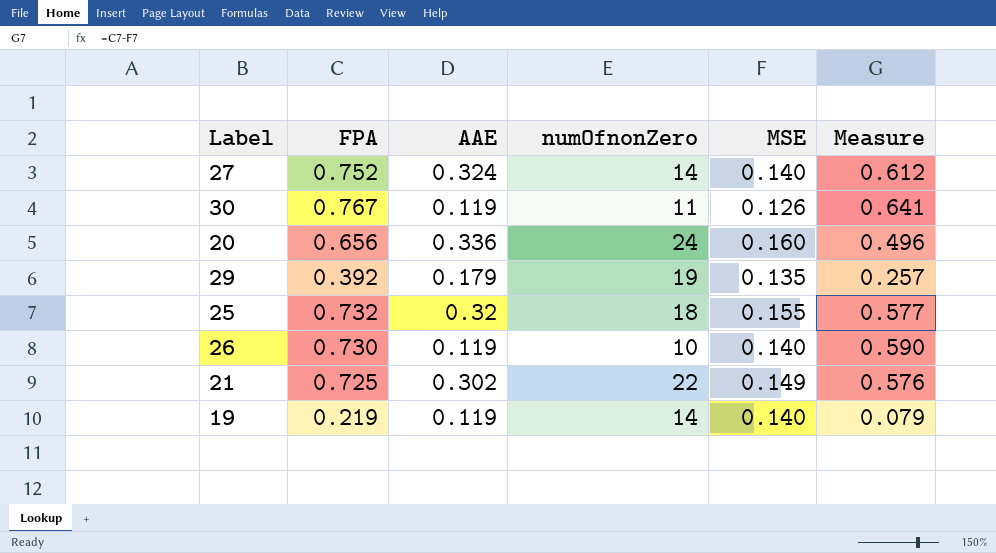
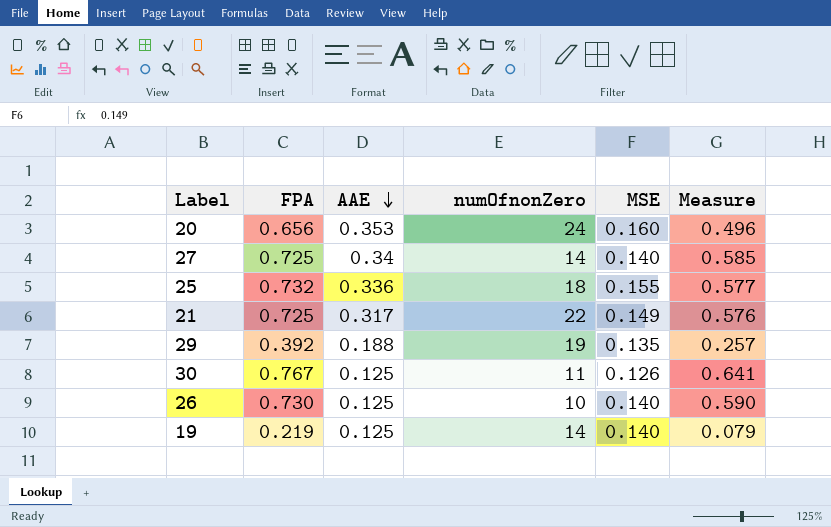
row order: none -> AAE descending
20 | AAE: 0.336 -> 0.353
27 | FPA: 0.752 -> 0.725
27 | AAE: 0.324 -> 0.34
27 | Measure: 0.612 -> 0.585
25 | AAE: 0.32 -> 0.336
21 | AAE: 0.302 -> 0.317
29 | AAE: 0.179 -> 0.188
30 | AAE: 0.119 -> 0.125
26 | AAE: 0.119 -> 0.125
19 | AAE: 0.119 -> 0.125

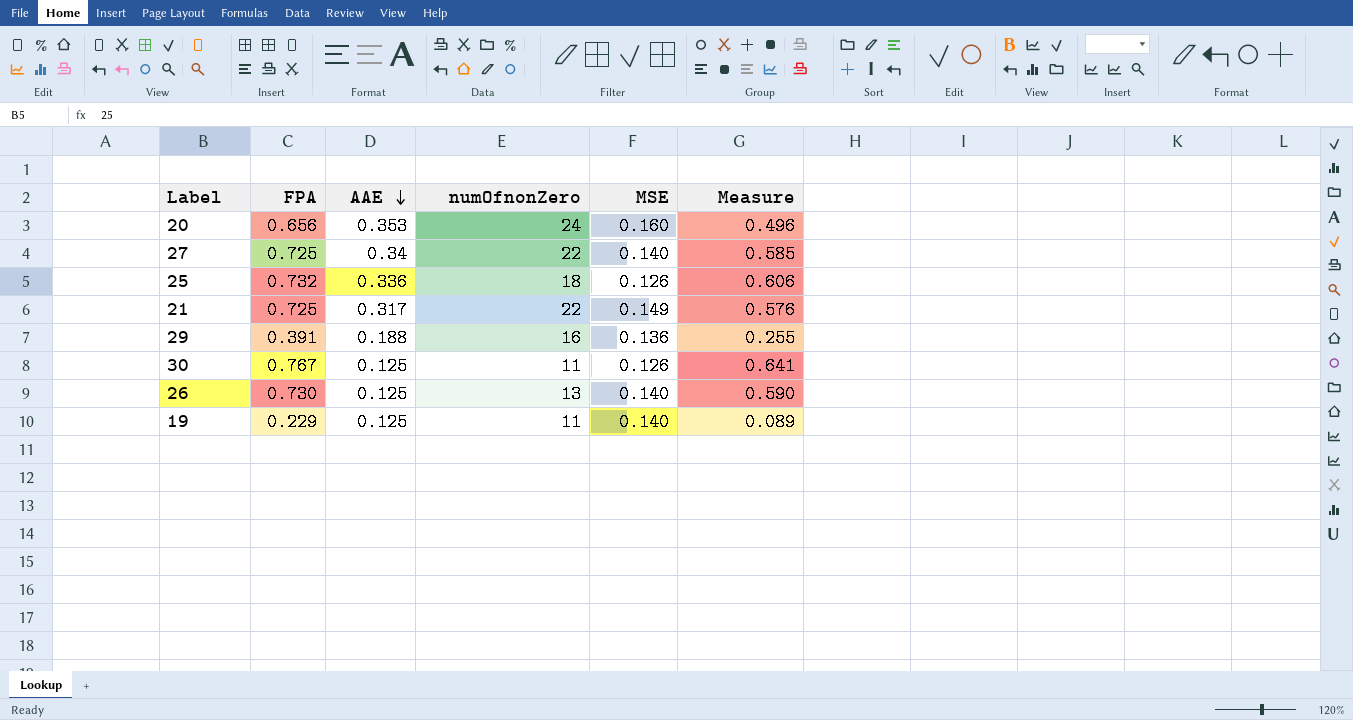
27 | numOfnonZero: 14 -> 22
25 | MSE: 0.155 -> 0.126
25 | Measure: 0.577 -> 0.606
29 | FPA: 0.392 -> 0.391
29 | numOfnonZero: 19 -> 16
29 | MSE: 0.135 -> 0.136
29 | Measure: 0.257 -> 0.255
26 | numOfnonZero: 10 -> 13
19 | FPA: 0.219 -> 0.229
19 | numOfnonZero: 14 -> 11
19 | Measure: 0.079 -> 0.089

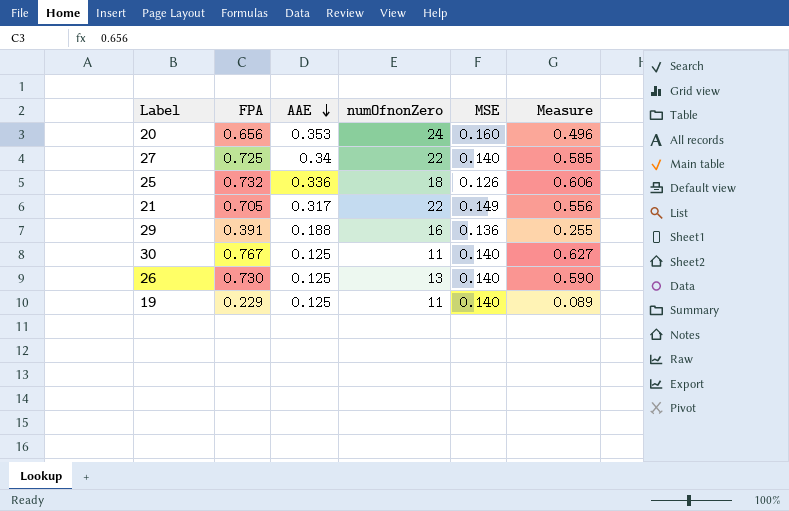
21 | FPA: 0.725 -> 0.705
21 | Measure: 0.576 -> 0.556
30 | MSE: 0.126 -> 0.140
30 | Measure: 0.641 -> 0.627

